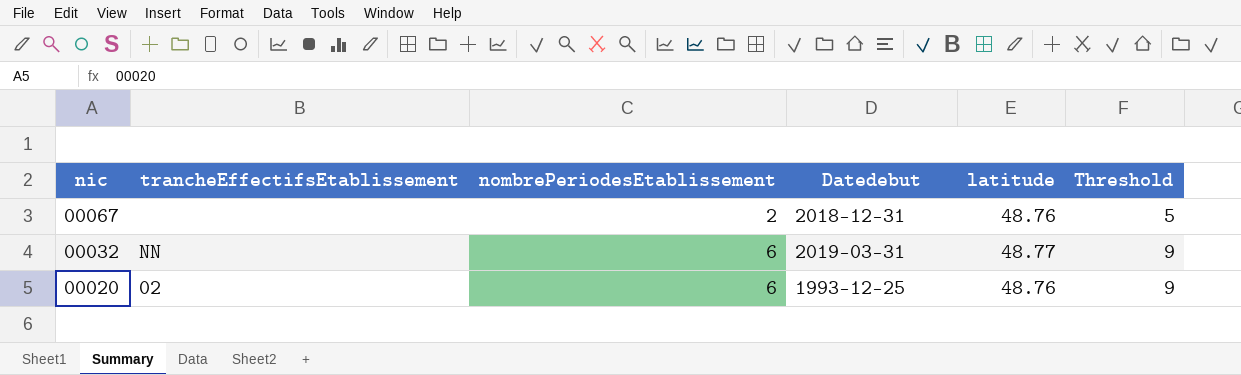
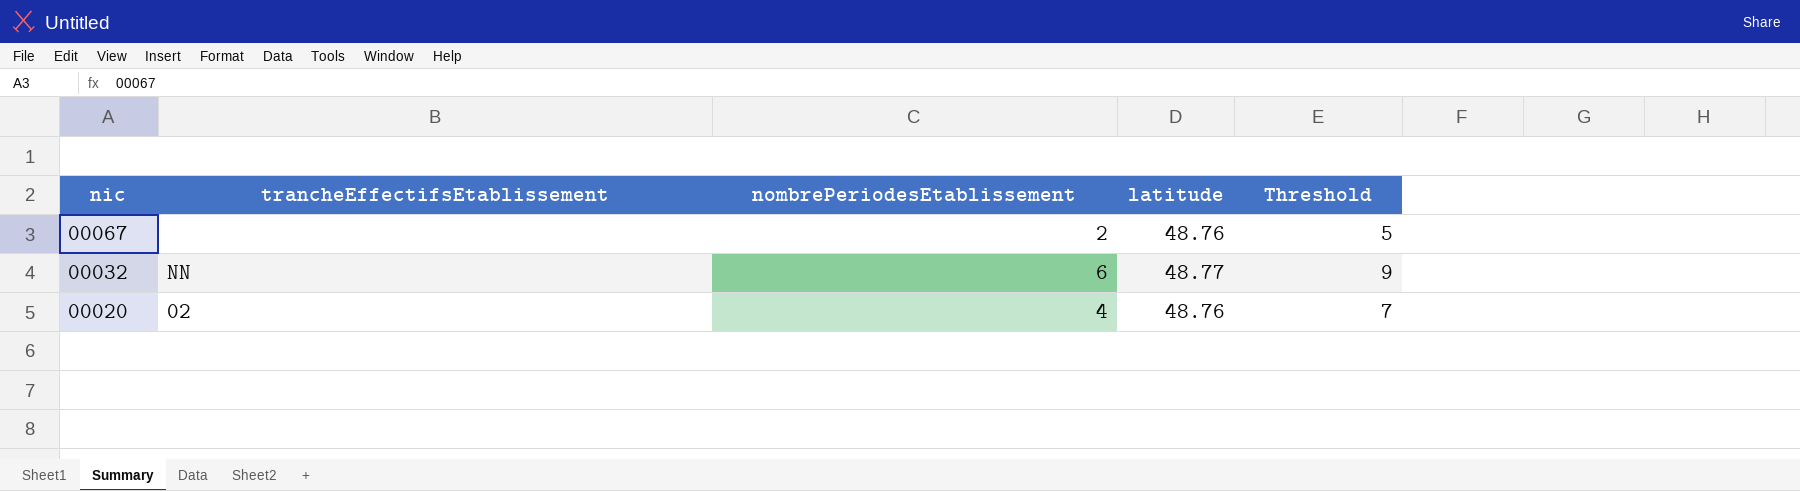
column Datedebut | position: 4 -> none
00020 | nombrePeriodesEtablissement: 6 -> 4
00020 | Threshold: 9 -> 7

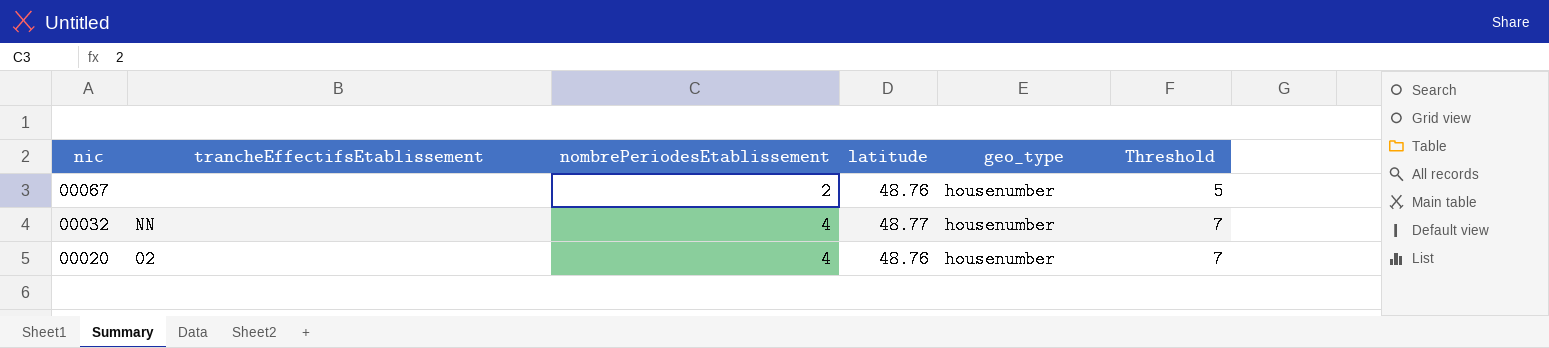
column geo_type | position: none -> 5
00032 | nombrePeriodesEtablissement: 6 -> 4
00032 | Threshold: 9 -> 7

